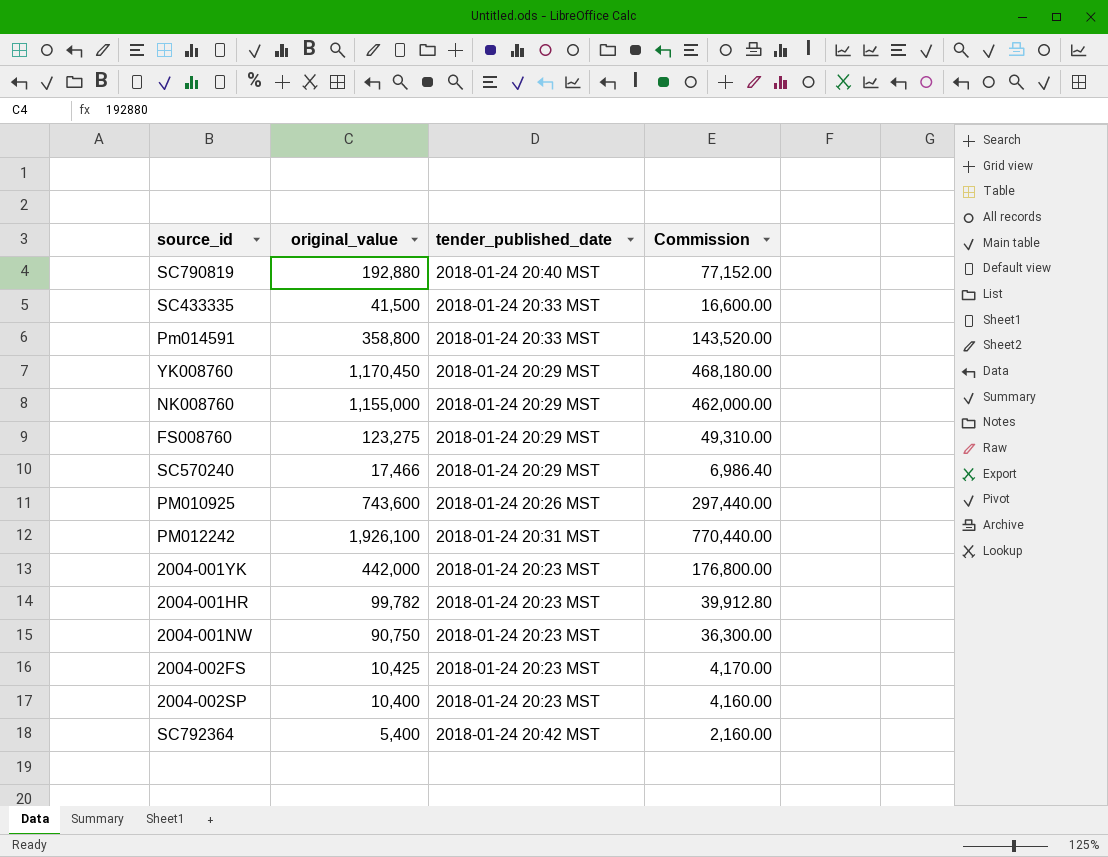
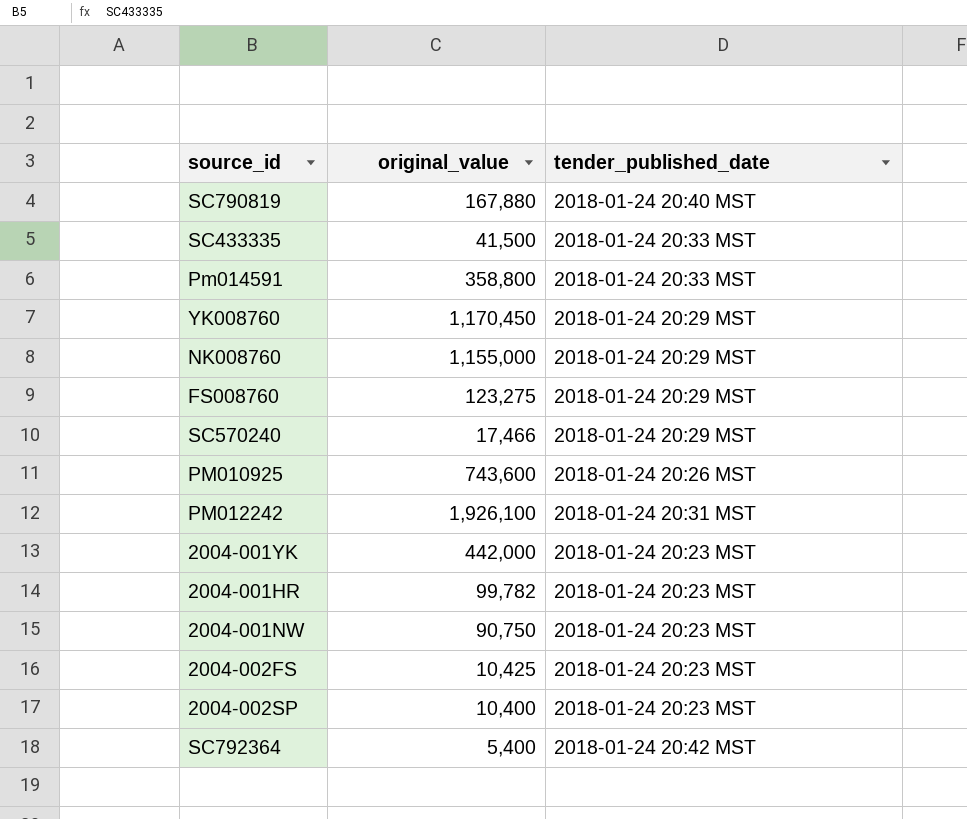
column Commission | formula: [original_value] * 0.4 -> none
SC790819 | original_value: 192,880 -> 167,880

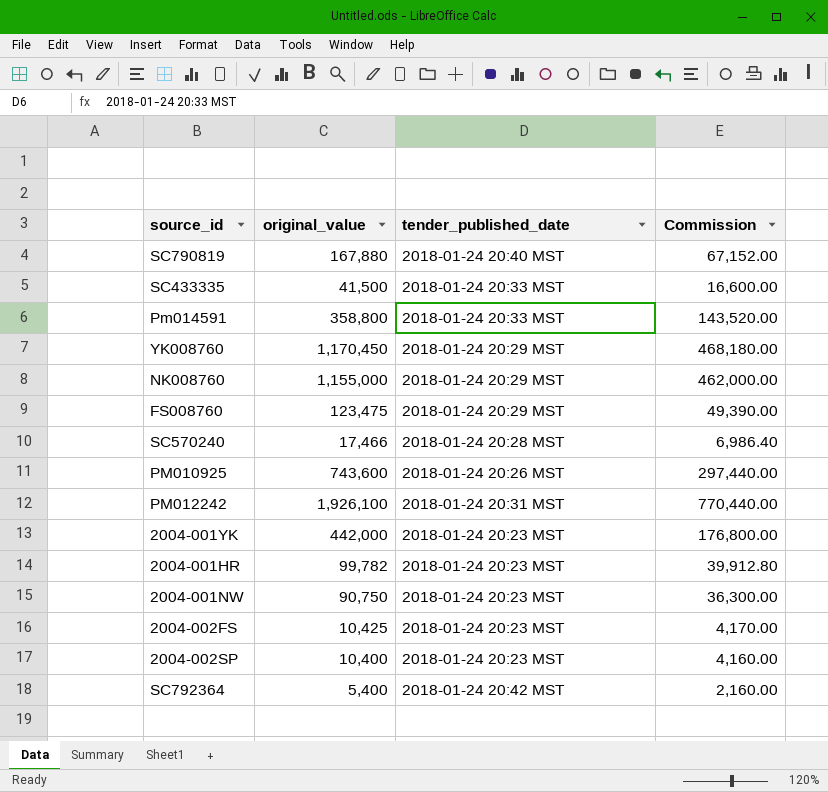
column Commission | formula: none -> [original_value] * 0.4
FS008760 | original_value: 123,275 -> 123,475
SC570240 | tender_published_date: 2018-01-24 20:29 MST -> 2018-01-24 20:28 MST

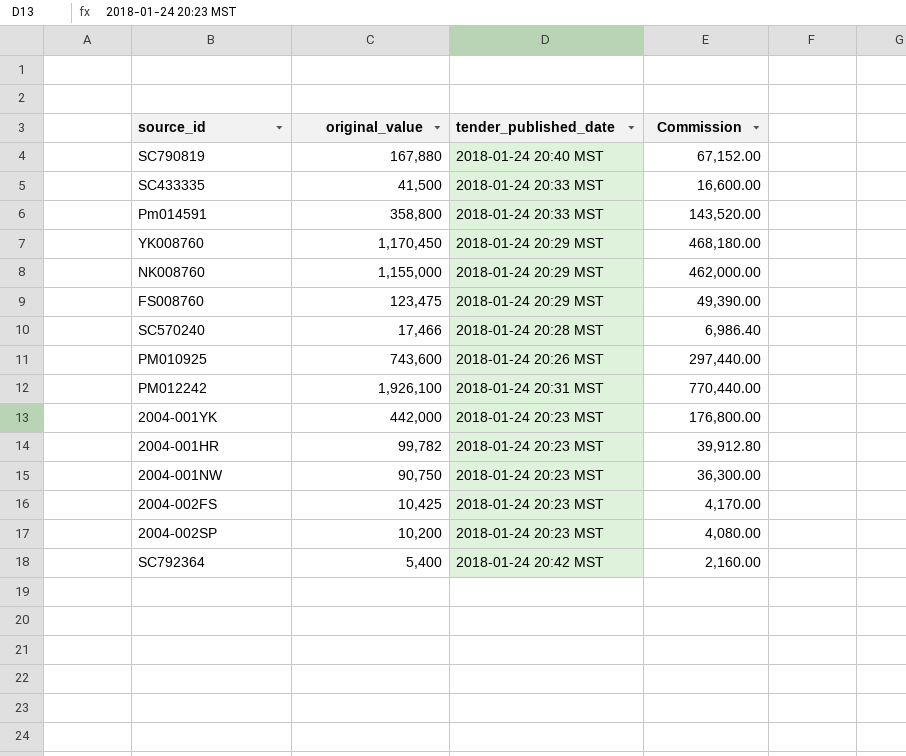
2004-002SP | original_value: 10,400 -> 10,200
2004-002SP | Commission: 4,160.00 -> 4,080.00

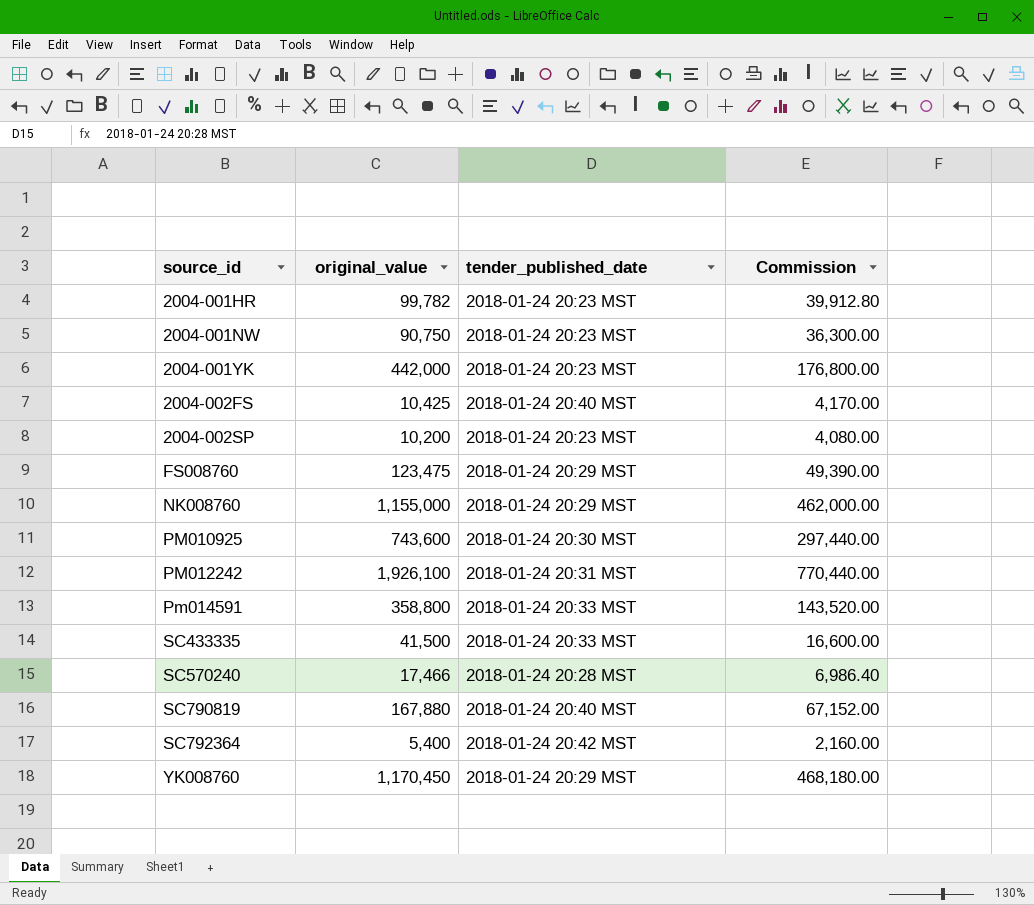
row order: none -> source_id ascending
2004-002FS | tender_published_date: 2018-01-24 20:23 MST -> 2018-01-24 20:40 MST
PM010925 | tender_published_date: 2018-01-24 20:26 MST -> 2018-01-24 20:30 MST

